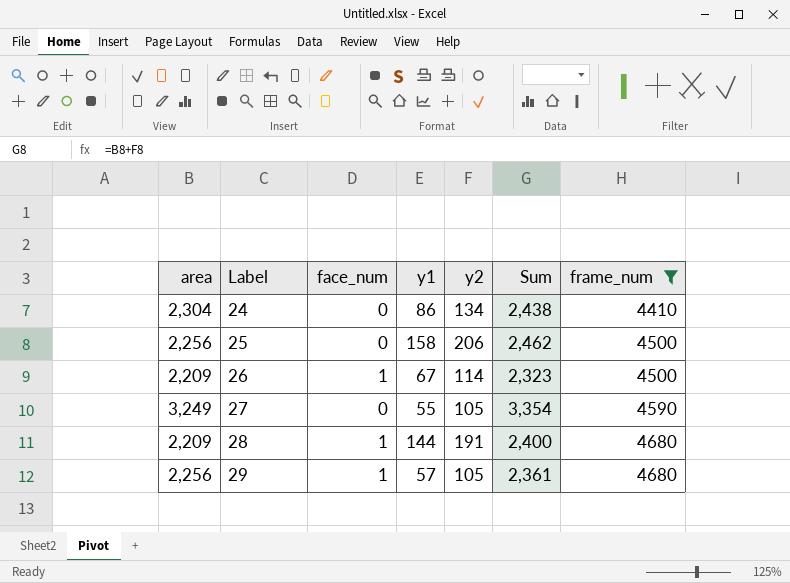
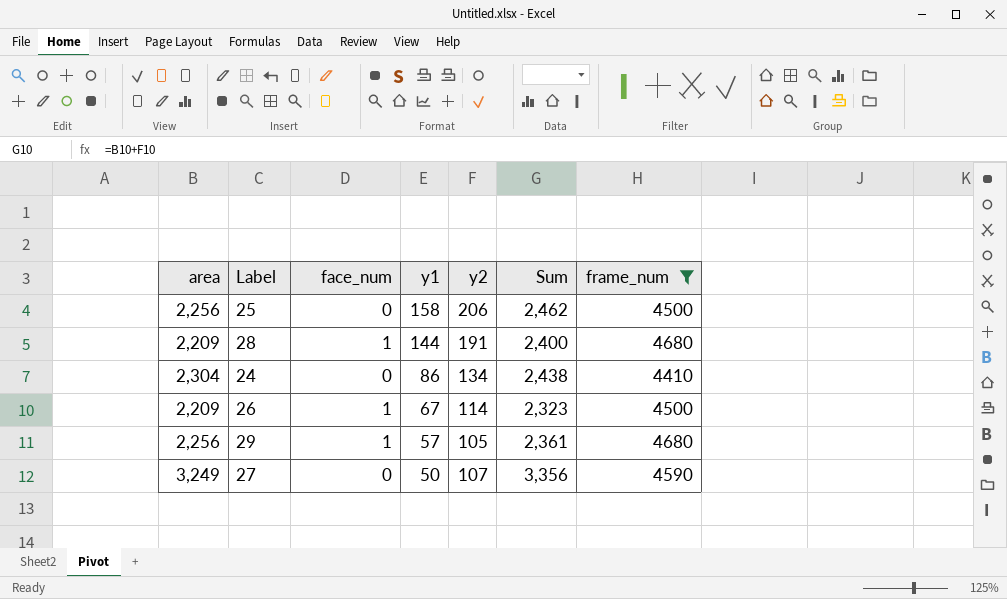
row order: Label ascending -> y1 descending
27 | y1: 55 -> 50
27 | y2: 105 -> 107
27 | Sum: 3,354 -> 3,356

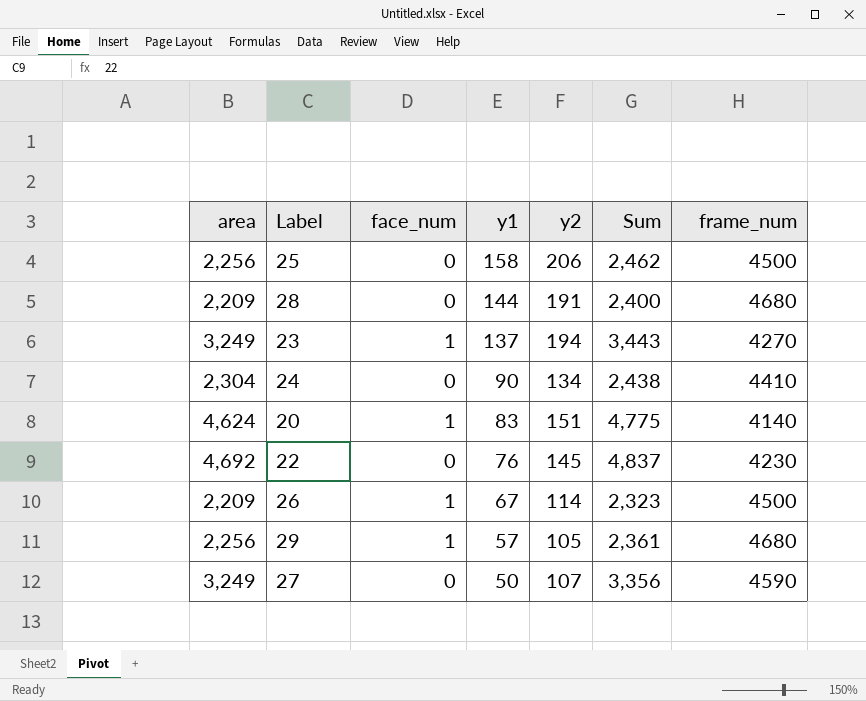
filter: frame_num >= 4410 -> none
28 | face_num: 1 -> 0
24 | y1: 86 -> 90

